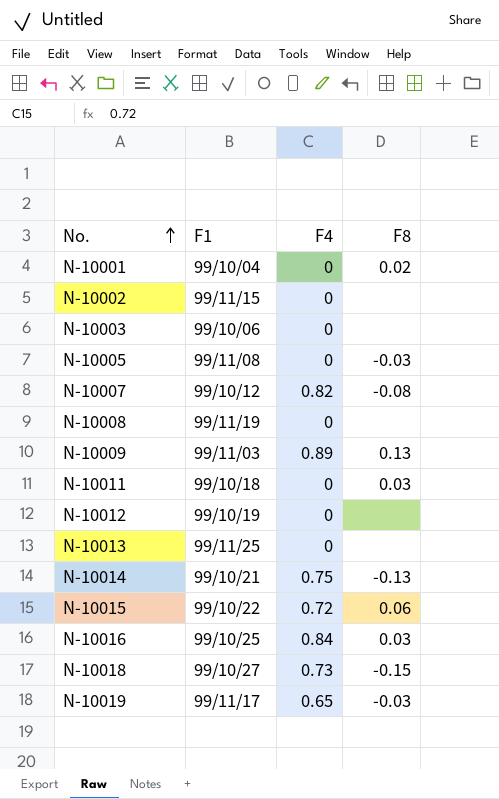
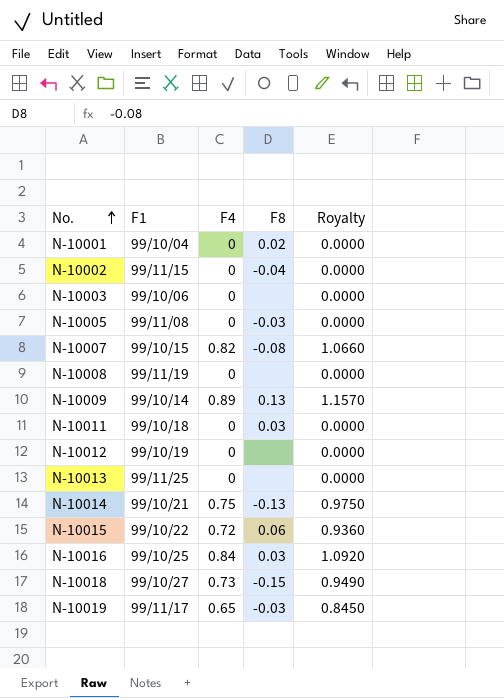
column Royalty | formula: none -> [F4] * 1.3
N-10002 | F8: none -> -0.04
N-10007 | F1: 99/10/12 -> 99/10/15
N-10009 | F1: 99/11/03 -> 99/10/14

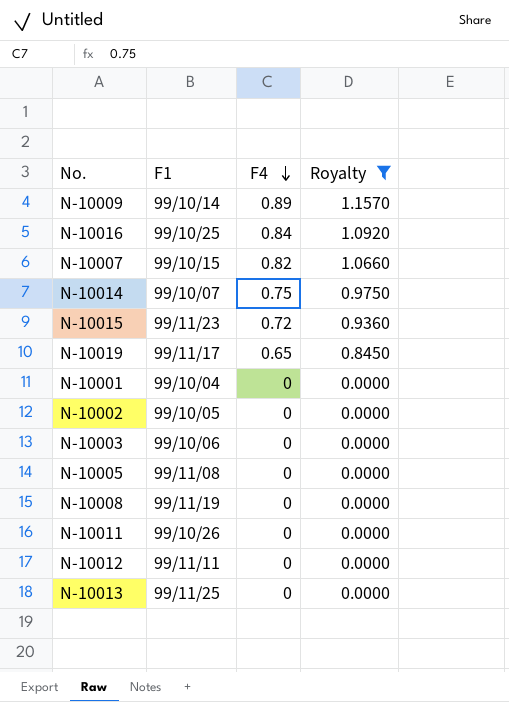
filter: none -> Royalty != 0.9490
row order: No. ascending -> F4 descending
column F8 | position: 4 -> none
N-10014 | F1: 99/10/21 -> 99/10/07
N-10015 | F1: 99/10/22 -> 99/11/23
N-10002 | F1: 99/11/15 -> 99/10/05
N-10011 | F1: 99/10/18 -> 99/10/26
N-10012 | F1: 99/10/19 -> 99/11/11

